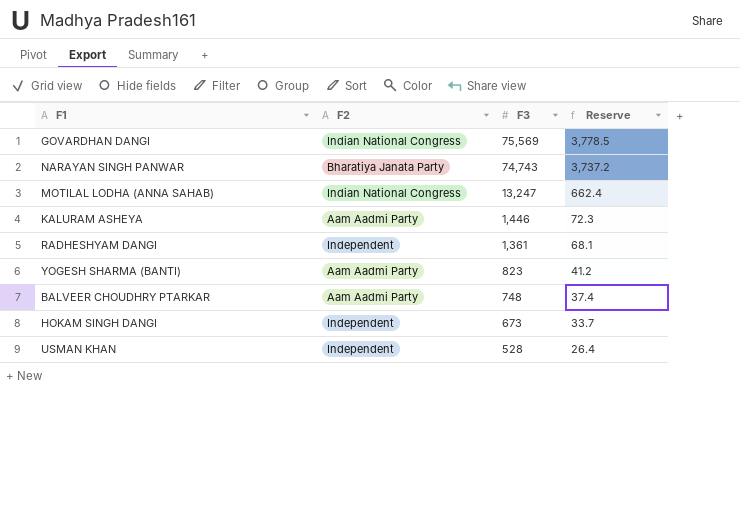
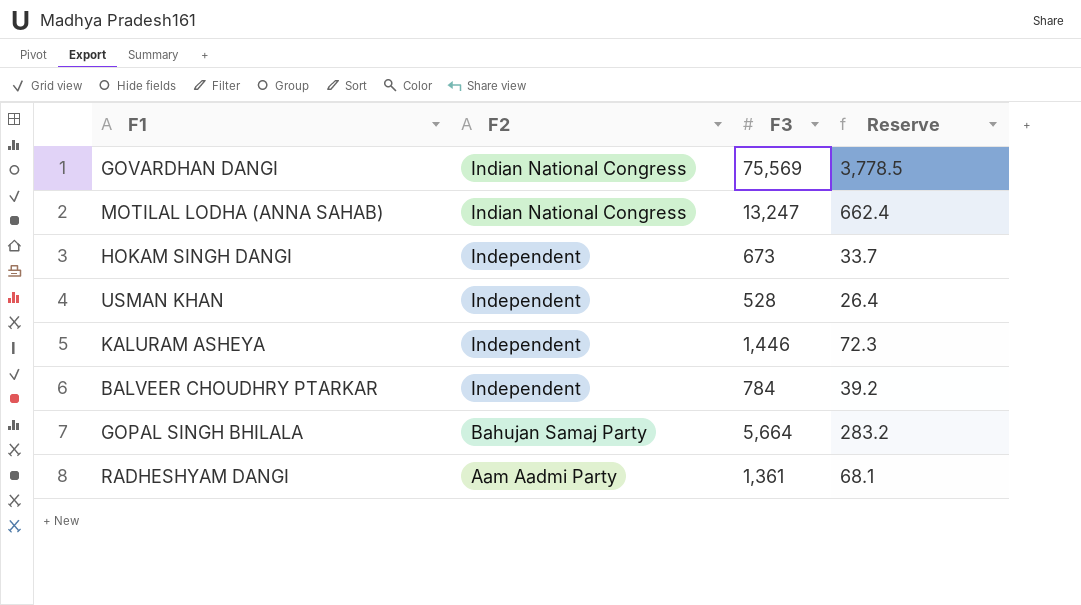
row order: F3 descending -> F2 descending
row NARAYAN SINGH PANWAR: Bharatiya Janata Party | 74,743 | 3,737.2 -> none
row YOGESH SHARMA (BANTI): Aam Aadmi Party | 823 | 41.2 -> none
KALURAM ASHEYA | F2: Aam Aadmi Party -> Independent
BALVEER CHOUDHRY PTARKAR | F2: Aam Aadmi Party -> Independent
BALVEER CHOUDHRY PTARKAR | F3: 748 -> 784
BALVEER CHOUDHRY PTARKAR | Reserve: 37.4 -> 39.2
row GOPAL SINGH BHILALA: none -> Bahujan Samaj Party | 5,664 | 283.2
RADHESHYAM DANGI | F2: Independent -> Aam Aadmi Party

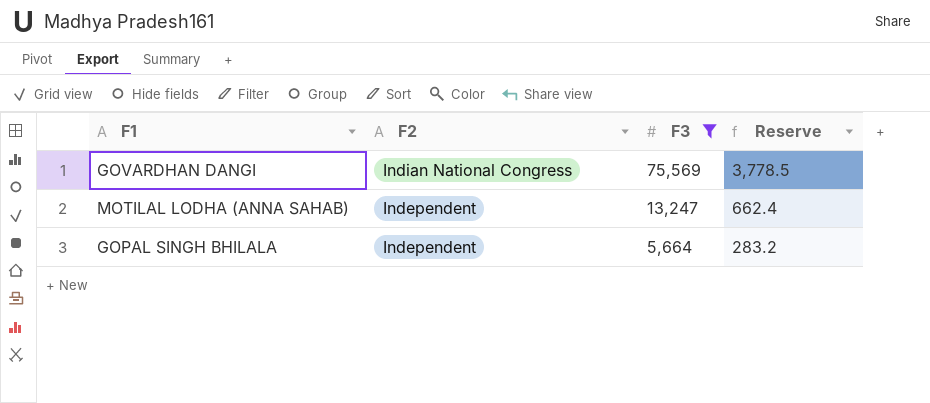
filter: none -> F3 >= 5,664
MOTILAL LODHA (ANNA SAHAB) | F2: Indian National Congress -> Independent
GOPAL SINGH BHILALA | F2: Bahujan Samaj Party -> Independent

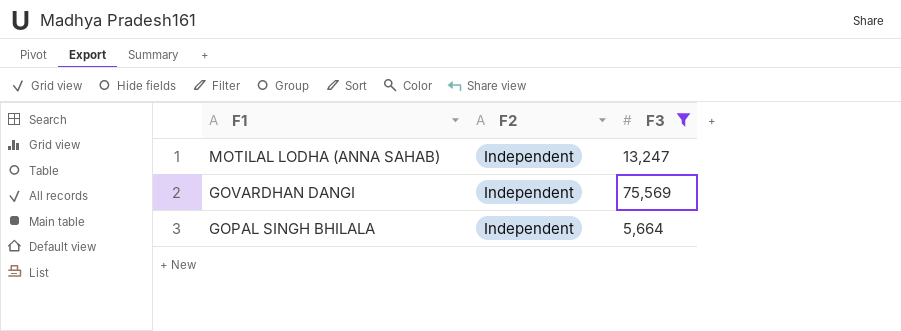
row order: F2 descending -> F1 descending
column Reserve | formula: [F3] * 0.05 -> none
GOVARDHAN DANGI | F2: Indian National Congress -> Independent

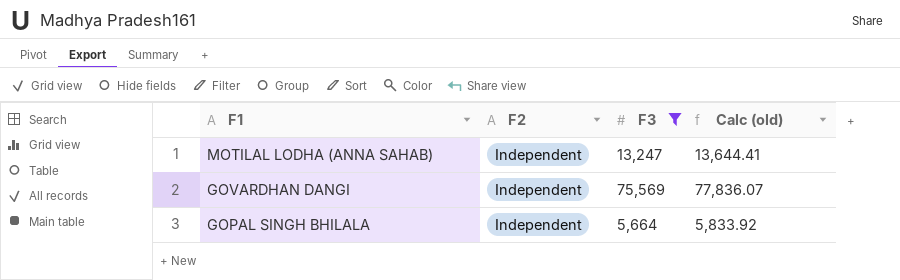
column Calc (old) | formula: none -> [F3] * 1.03

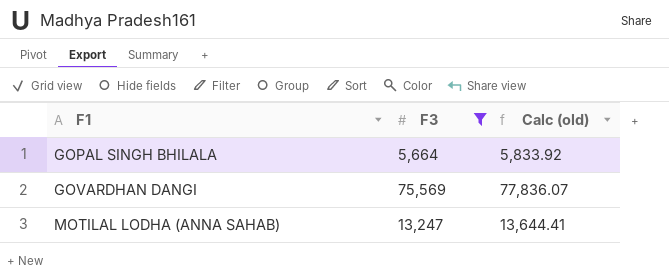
row order: F1 descending -> F1 ascending
column F2 | position: 2 -> none

